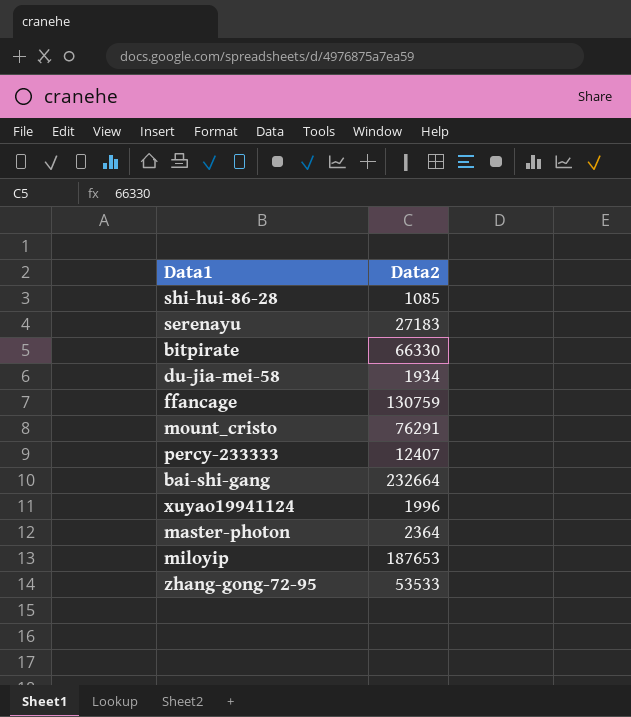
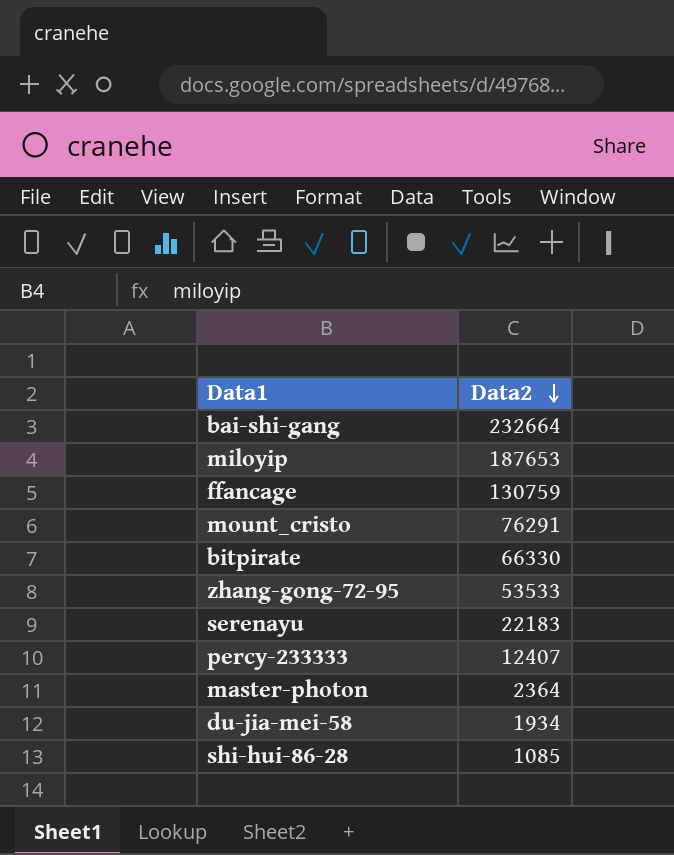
row order: none -> Data2 descending
row xuyao19941124: 1996 -> none
serenayu | Data2: 27183 -> 22183

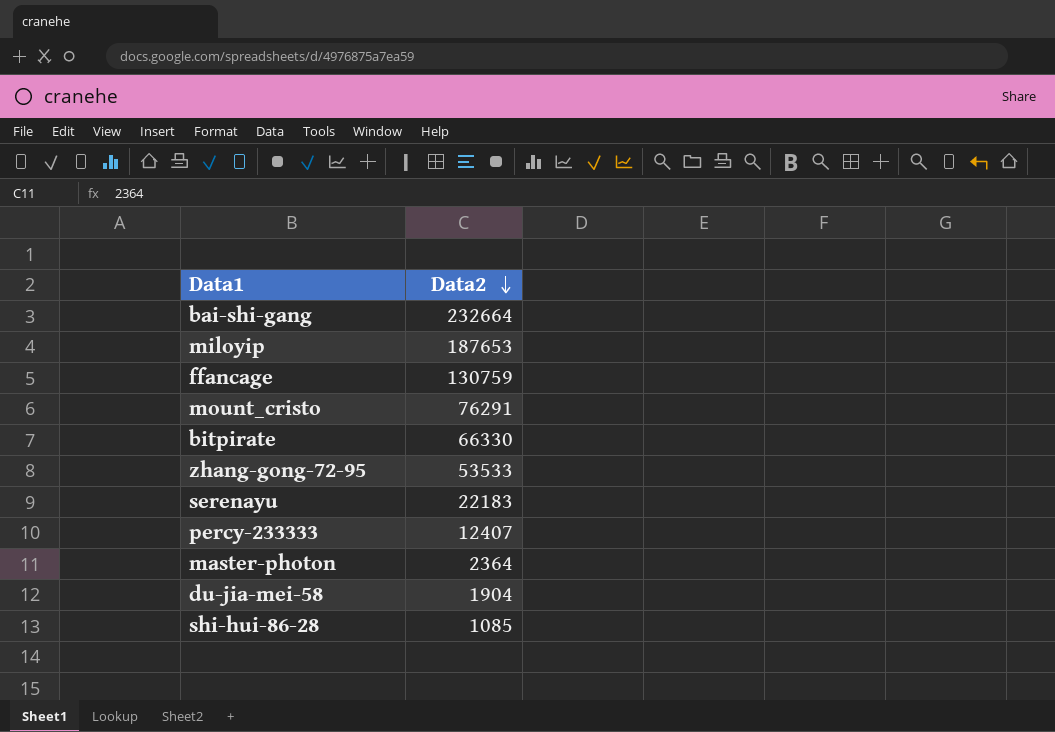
du-jia-mei-58 | Data2: 1934 -> 1904

